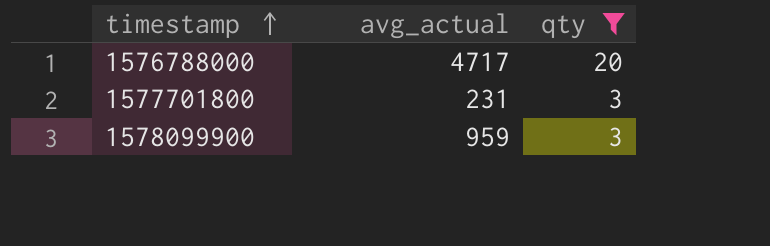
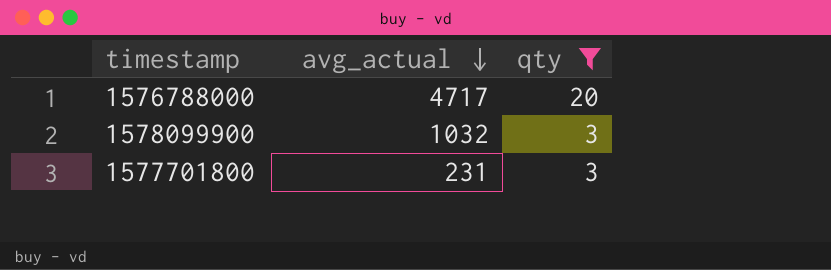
row order: timestamp ascending -> avg_actual descending
1578099900 | avg_actual: 959 -> 1032

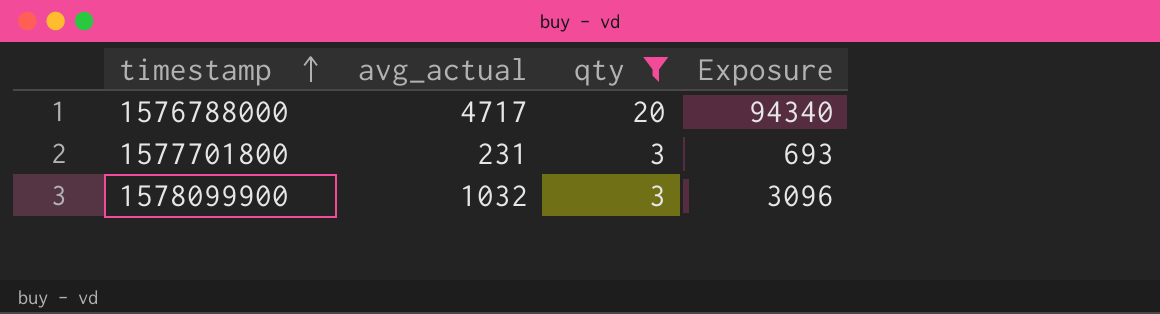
row order: avg_actual descending -> timestamp ascending
column Exposure | formula: none -> [avg_actual] * [qty]

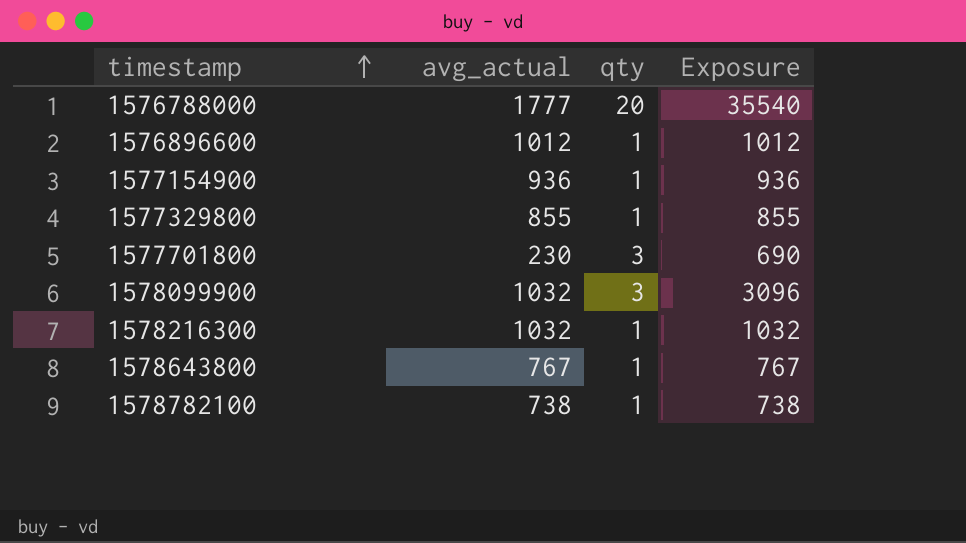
filter: qty != 1 -> none
1576788000 | avg_actual: 4717 -> 1777
1576788000 | Exposure: 94340 -> 35540
1577701800 | avg_actual: 231 -> 230
1577701800 | Exposure: 693 -> 690

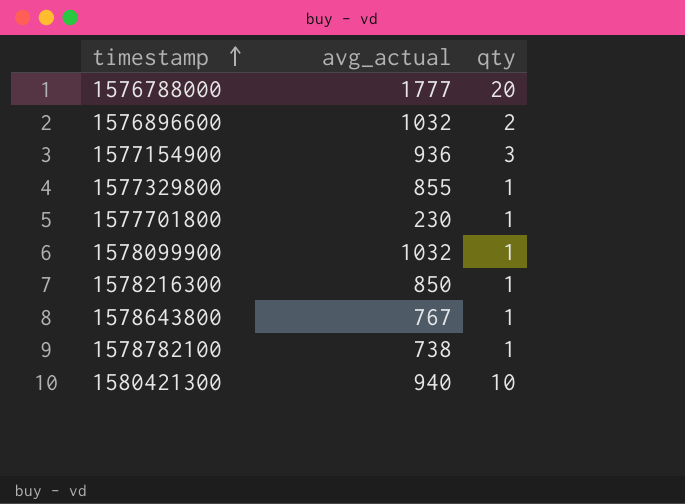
column Exposure | formula: [avg_actual] * [qty] -> none
1576896600 | avg_actual: 1012 -> 1032
1576896600 | qty: 1 -> 2
1577154900 | qty: 1 -> 3
1577701800 | qty: 3 -> 1
1578099900 | qty: 3 -> 1
1578216300 | avg_actual: 1032 -> 850
row 1580421300: none -> 940 | 10

